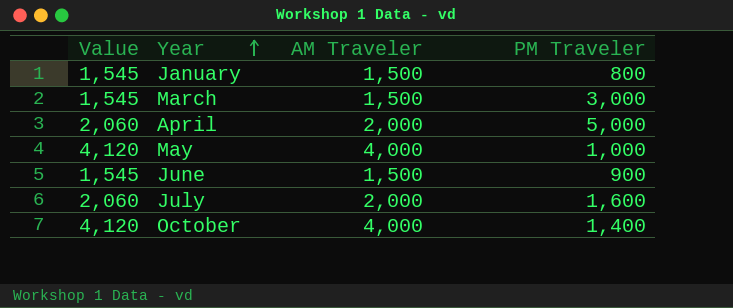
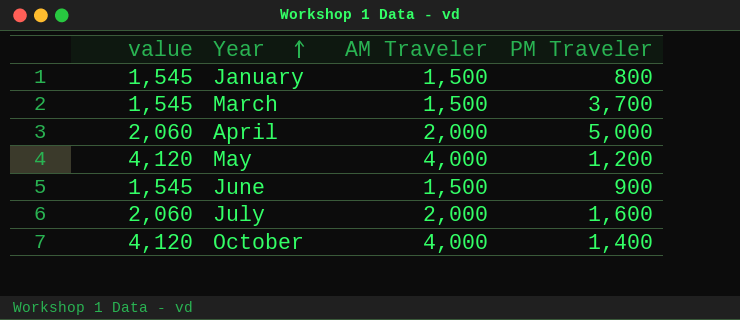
column name: Value -> value
March | PM Traveler: 3,000 -> 3,700
May | PM Traveler: 1,000 -> 1,200

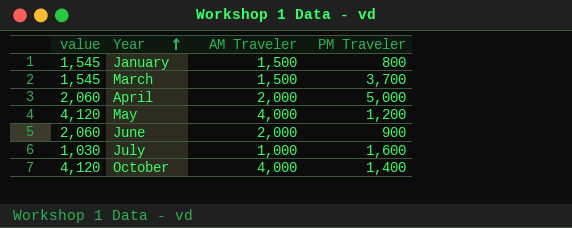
June | value: 1,545 -> 2,060
June | AM Traveler: 1,500 -> 2,000
July | value: 2,060 -> 1,030
July | AM Traveler: 2,000 -> 1,000

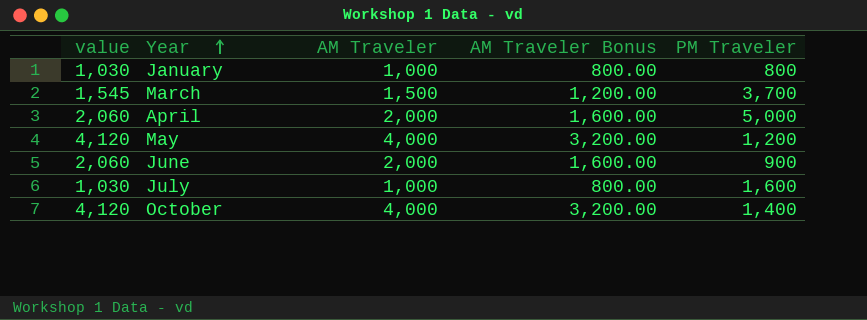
column AM Traveler Bonus | formula: none -> [AM Traveler] * 0.8
January | value: 1,545 -> 1,030
January | AM Traveler: 1,500 -> 1,000

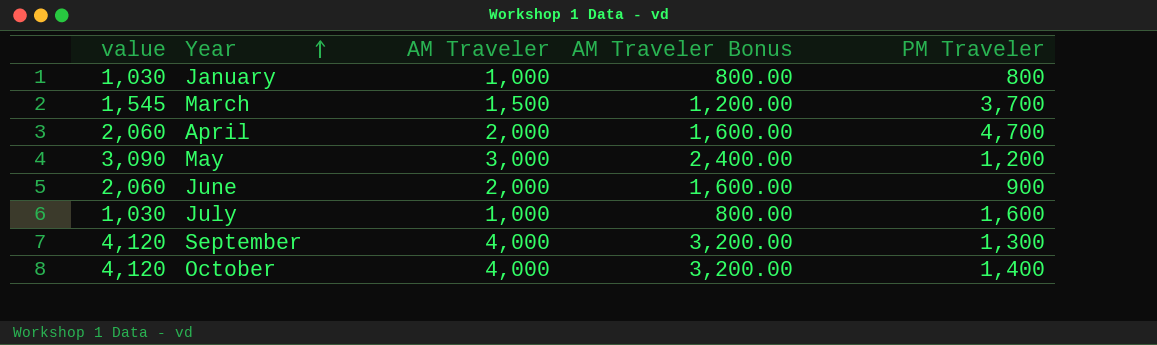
April | PM Traveler: 5,000 -> 4,700
May | value: 4,120 -> 3,090
May | AM Traveler: 4,000 -> 3,000
May | AM Traveler Bonus: 3,200.00 -> 2,400.00
row September: none -> 4,120 | 4,000 | 3,200.00 | 1,300

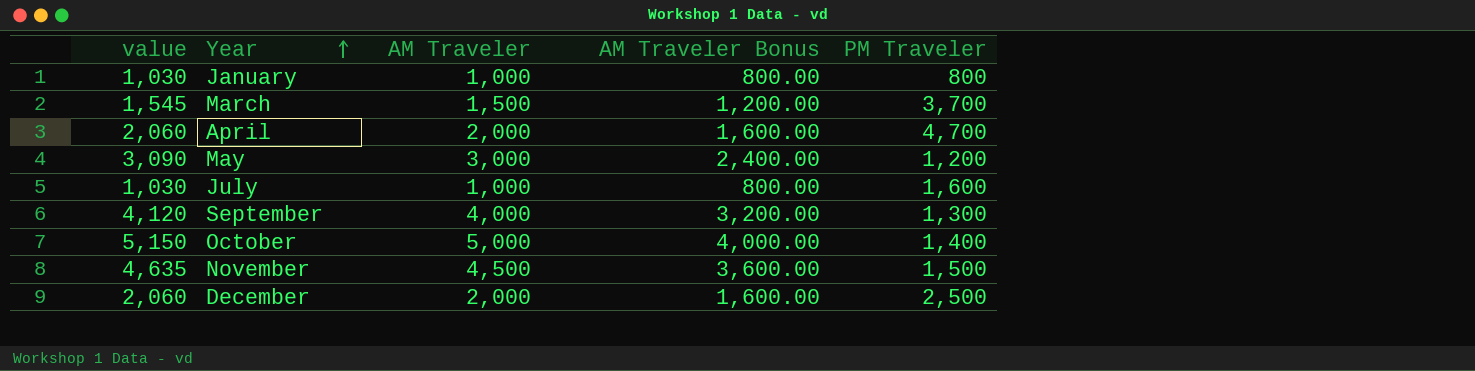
row June: 2,060 | 2,000 | 1,600.00 | 900 -> none
October | value: 4,120 -> 5,150
October | AM Traveler: 4,000 -> 5,000
October | AM Traveler Bonus: 3,200.00 -> 4,000.00
row November: none -> 4,635 | 4,500 | 3,600.00 | 1,500
row December: none -> 2,060 | 2,000 | 1,600.00 | 2,500

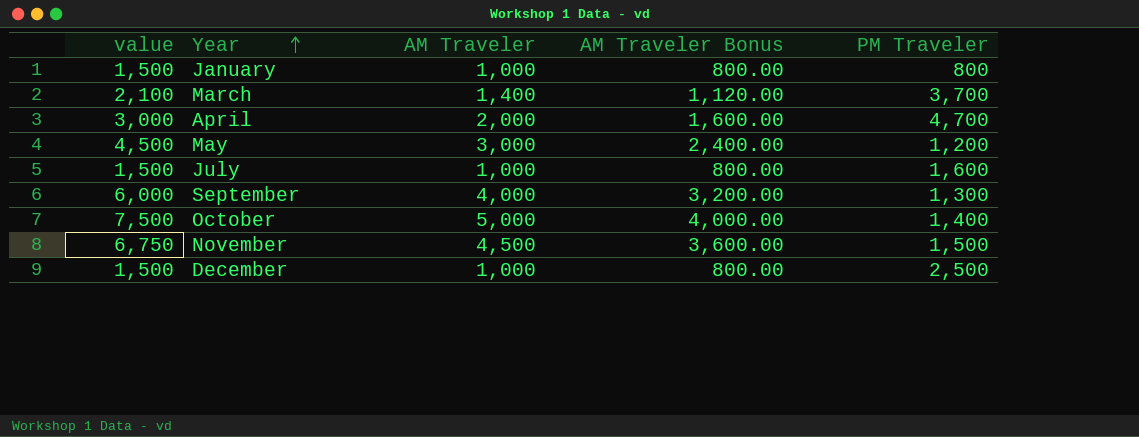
column value | formula: [AM Traveler] * 1.03 -> [AM Traveler] * 1.5
March | AM Traveler: 1,500 -> 1,400
March | AM Traveler Bonus: 1,200.00 -> 1,120.00
December | AM Traveler: 2,000 -> 1,000
December | AM Traveler Bonus: 1,600.00 -> 800.00

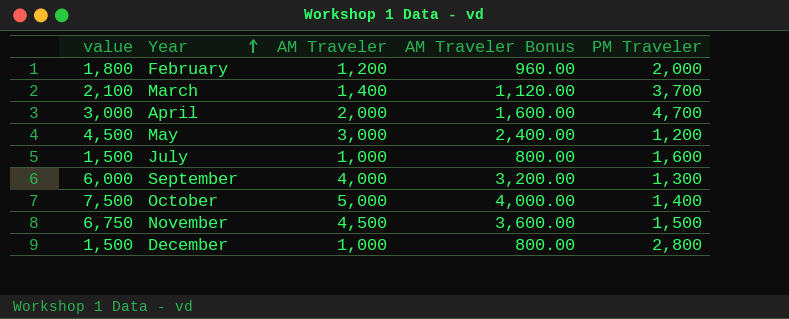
row January: 1,500 | 1,000 | 800.00 | 800 -> none
row February: none -> 1,800 | 1,200 | 960.00 | 2,000
December | PM Traveler: 2,500 -> 2,800

